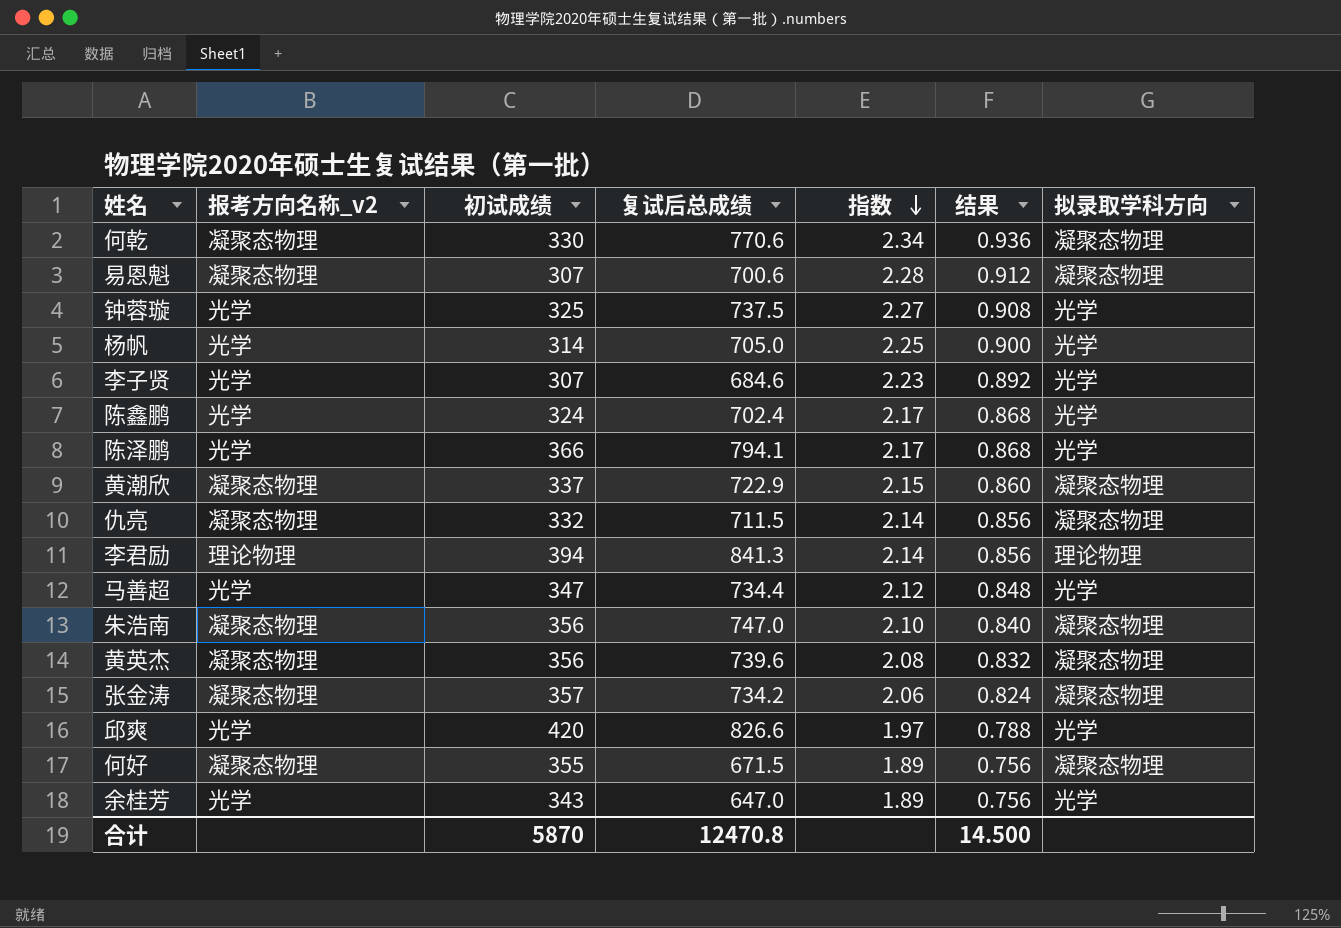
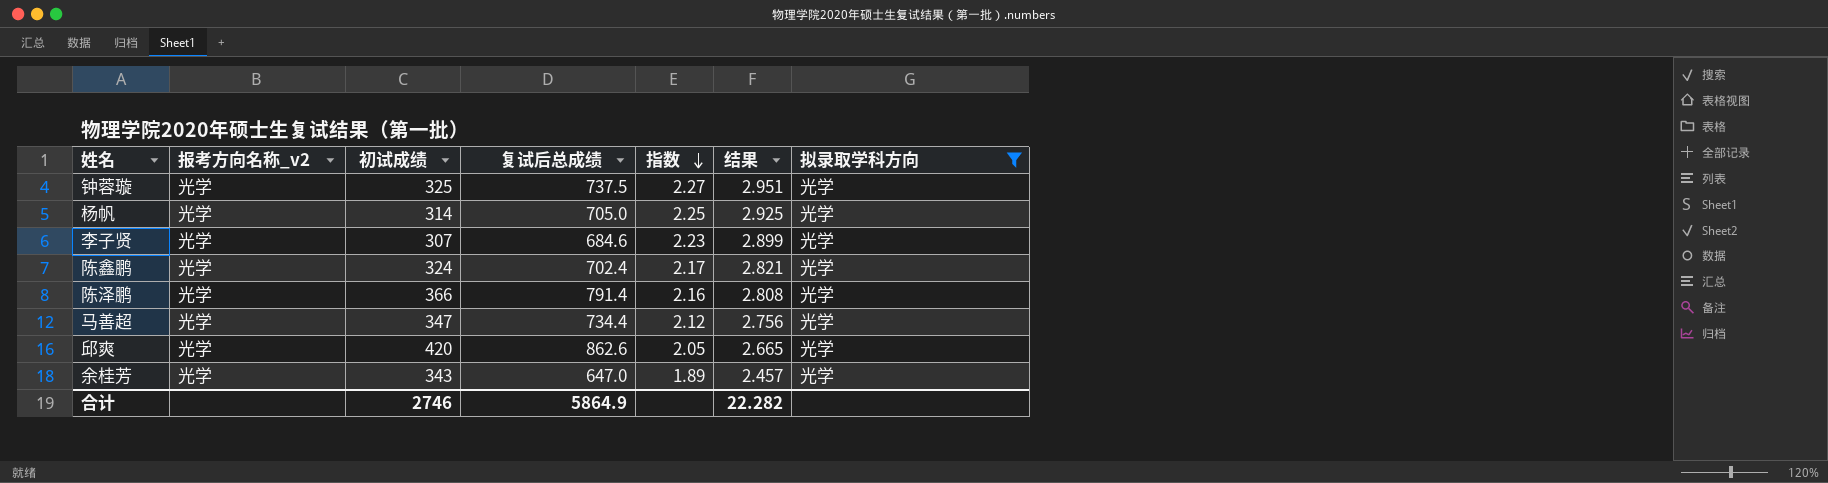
filter: none -> 拟录取学科方向 = 光学
column 结果 | formula: [指数] * 0.4 -> [指数] * 1.3
陈泽鹏 | 复试后总成绩: 794.1 -> 791.4
陈泽鹏 | 指数: 2.17 -> 2.16
邱爽 | 复试后总成绩: 826.6 -> 862.6
邱爽 | 指数: 1.97 -> 2.05
合计 | 初试成绩: 5870 -> 2746
合计 | 复试后总成绩: 12470.8 -> 5864.9
合计 | 结果: 14.500 -> 22.282

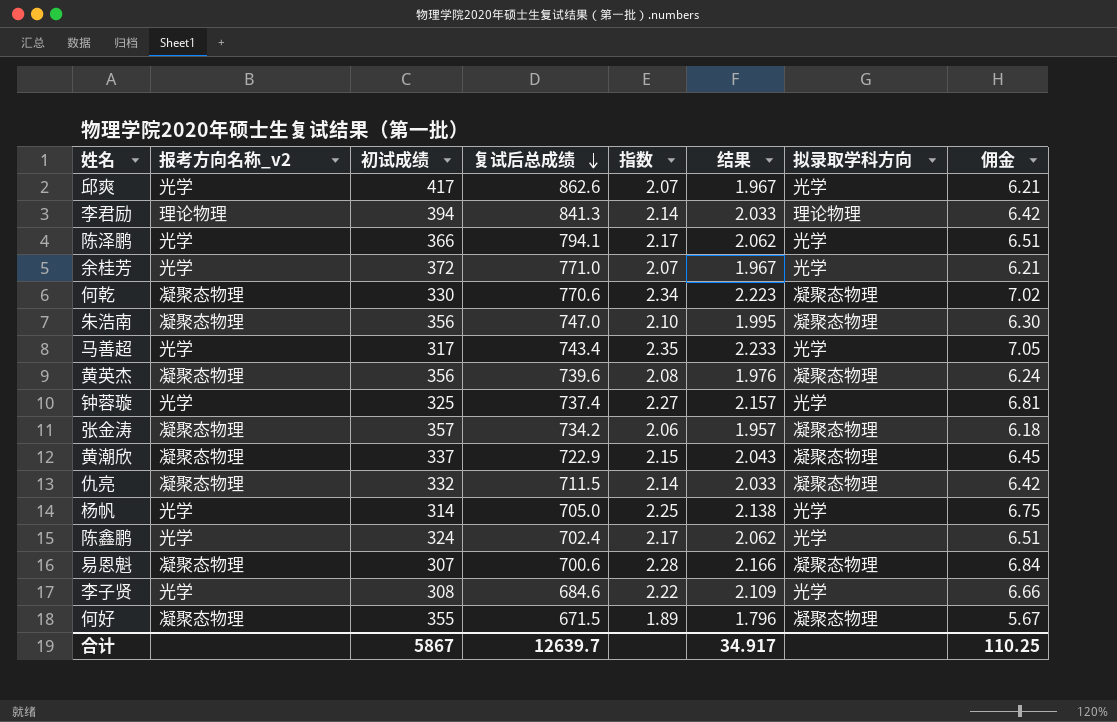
filter: 拟录取学科方向 = 光学 -> none
row order: 指数 descending -> 复试后总成绩 descending
column 结果 | formula: [指数] * 1.3 -> [指数] * 0.95
column 佣金 | formula: none -> [指数] * 3
邱爽 | 初试成绩: 420 -> 417
邱爽 | 指数: 2.05 -> 2.07
陈泽鹏 | 复试后总成绩: 791.4 -> 794.1
陈泽鹏 | 指数: 2.16 -> 2.17
余桂芳 | 初试成绩: 343 -> 372
余桂芳 | 复试后总成绩: 647.0 -> 771.0
余桂芳 | 指数: 1.89 -> 2.07
马善超 | 初试成绩: 347 -> 317
马善超 | 复试后总成绩: 734.4 -> 743.4
马善超 | 指数: 2.12 -> 2.35
钟蓉璇 | 复试后总成绩: 737.5 -> 737.4
李子贤 | 初试成绩: 307 -> 308
李子贤 | 指数: 2.23 -> 2.22
合计 | 初试成绩: 2746 -> 5867
合计 | 复试后总成绩: 5864.9 -> 12639.7
合计 | 结果: 22.282 -> 34.917

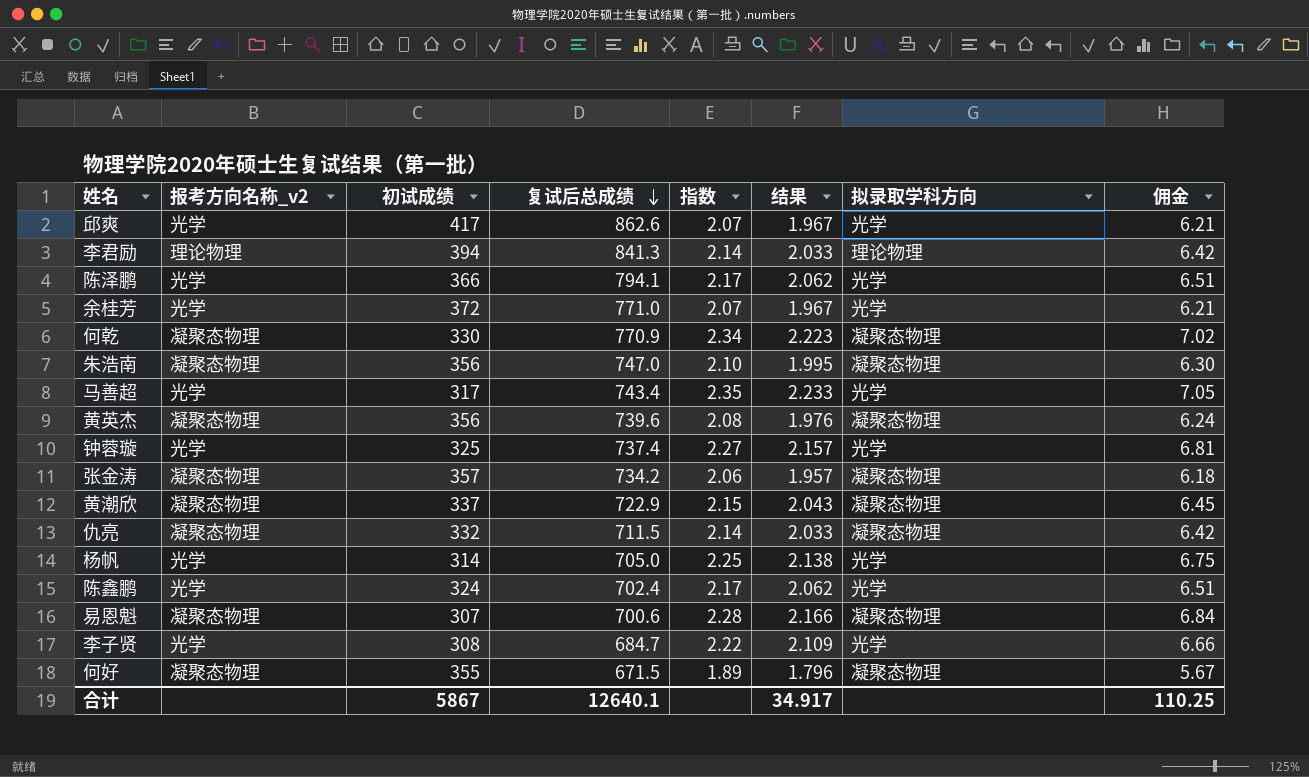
何乾 | 复试后总成绩: 770.6 -> 770.9
李子贤 | 复试后总成绩: 684.6 -> 684.7
合计 | 复试后总成绩: 12639.7 -> 12640.1

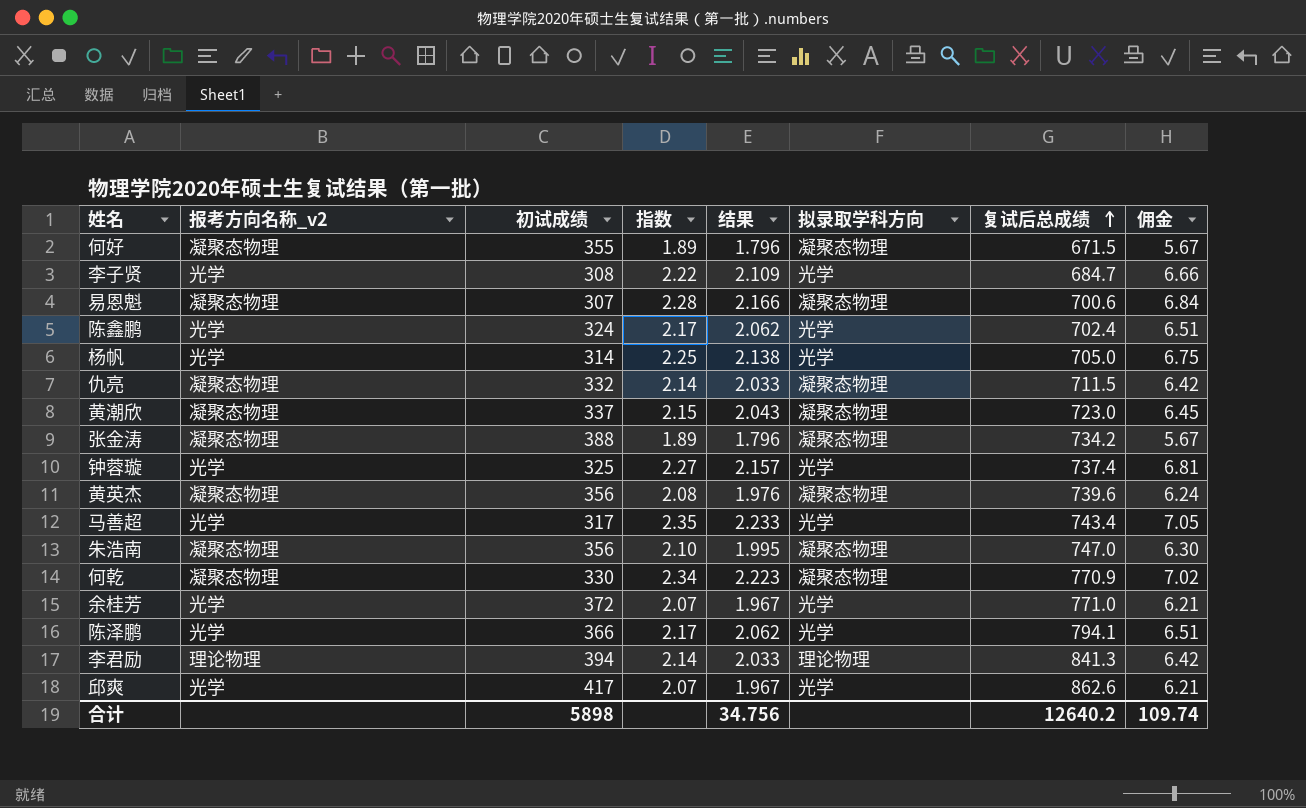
row order: 复试后总成绩 descending -> 复试后总成绩 ascending
column 复试后总成绩 | position: 4 -> 7
黄潮欣 | 复试后总成绩: 722.9 -> 723.0
张金涛 | 初试成绩: 357 -> 388
张金涛 | 指数: 2.06 -> 1.89
张金涛 | 结果: 1.957 -> 1.796
张金涛 | 佣金: 6.18 -> 5.67
合计 | 初试成绩: 5867 -> 5898
合计 | 结果: 34.917 -> 34.756
合计 | 复试后总成绩: 12640.1 -> 12640.2
合计 | 佣金: 110.25 -> 109.74

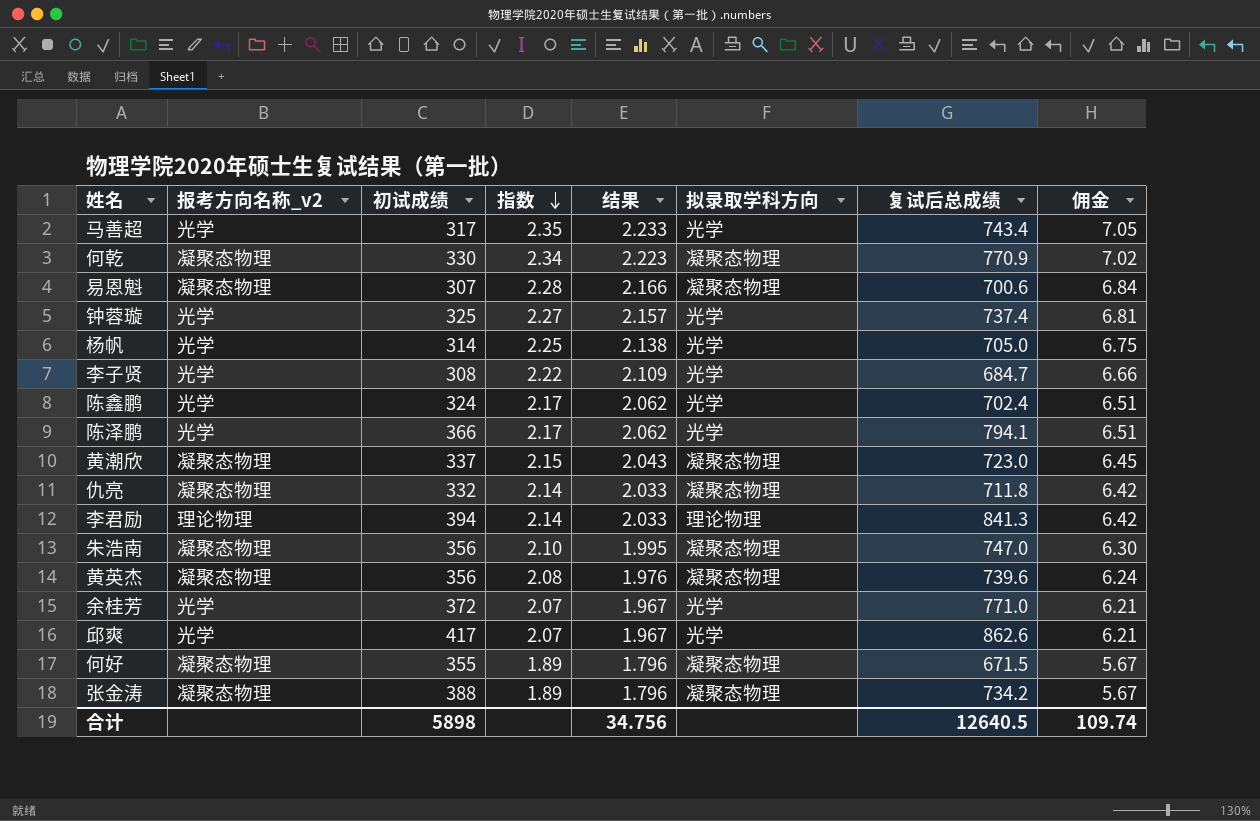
row order: 复试后总成绩 ascending -> 指数 descending
仇亮 | 复试后总成绩: 711.5 -> 711.8
合计 | 复试后总成绩: 12640.2 -> 12640.5

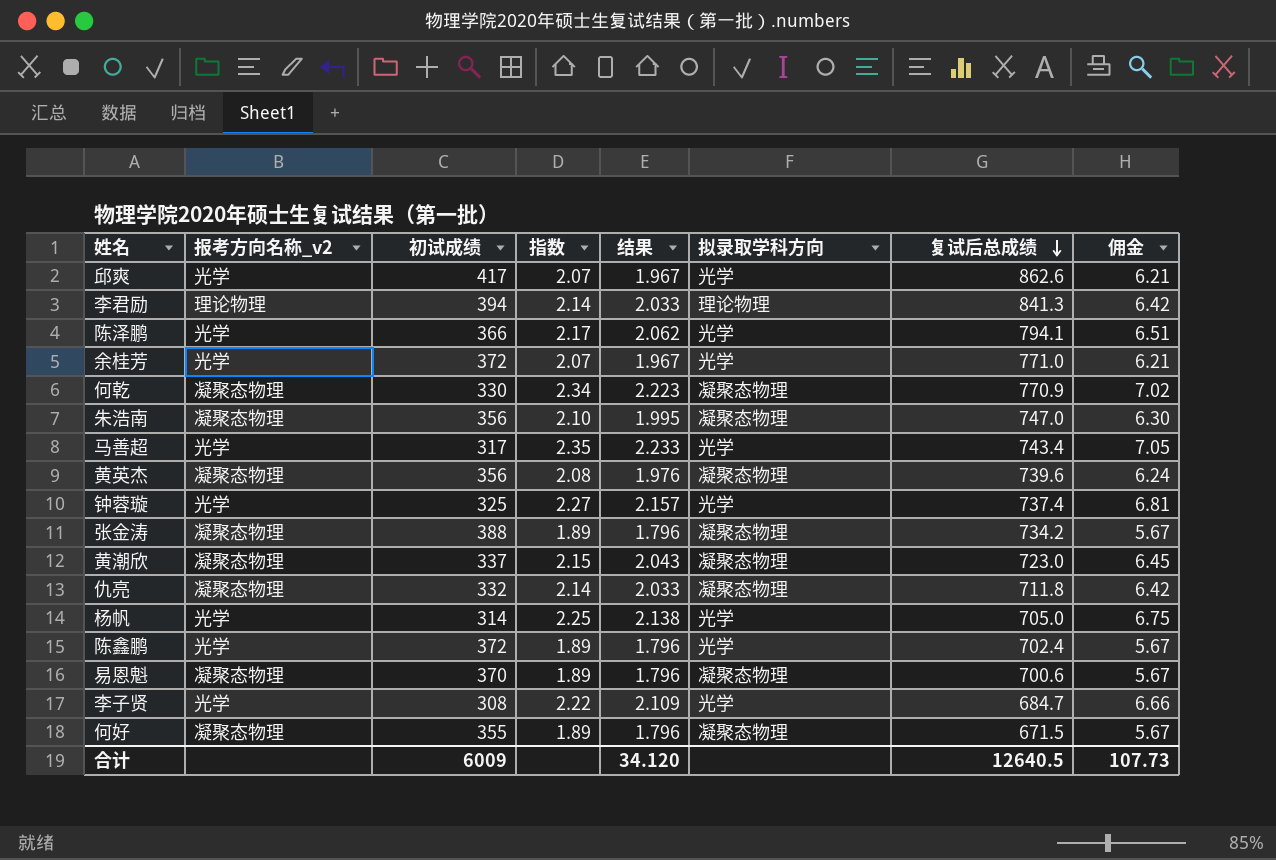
row order: 指数 descending -> 复试后总成绩 descending
陈鑫鹏 | 初试成绩: 324 -> 372
陈鑫鹏 | 指数: 2.17 -> 1.89
陈鑫鹏 | 结果: 2.062 -> 1.796
陈鑫鹏 | 佣金: 6.51 -> 5.67
易恩魁 | 初试成绩: 307 -> 370
易恩魁 | 指数: 2.28 -> 1.89
易恩魁 | 结果: 2.166 -> 1.796
易恩魁 | 佣金: 6.84 -> 5.67
合计 | 初试成绩: 5898 -> 6009
合计 | 结果: 34.756 -> 34.120
合计 | 佣金: 109.74 -> 107.73

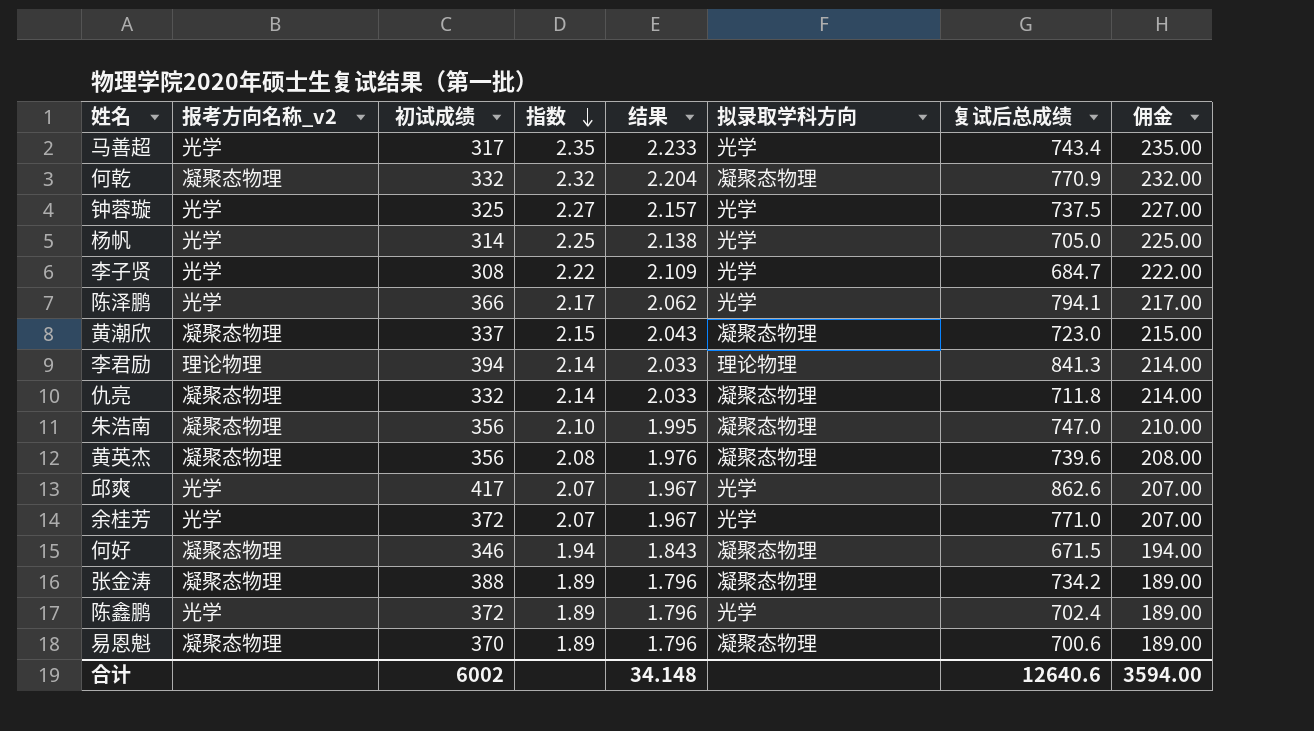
row order: 复试后总成绩 descending -> 指数 descending
column 佣金 | formula: [指数] * 3 -> [指数] * 100
何乾 | 初试成绩: 330 -> 332
何乾 | 指数: 2.34 -> 2.32
何乾 | 结果: 2.223 -> 2.204
钟蓉璇 | 复试后总成绩: 737.4 -> 737.5
何好 | 初试成绩: 355 -> 346
何好 | 指数: 1.89 -> 1.94
何好 | 结果: 1.796 -> 1.843
合计 | 初试成绩: 6009 -> 6002
合计 | 结果: 34.120 -> 34.148
合计 | 复试后总成绩: 12640.5 -> 12640.6
合计 | 佣金: 107.73 -> 3594.00

